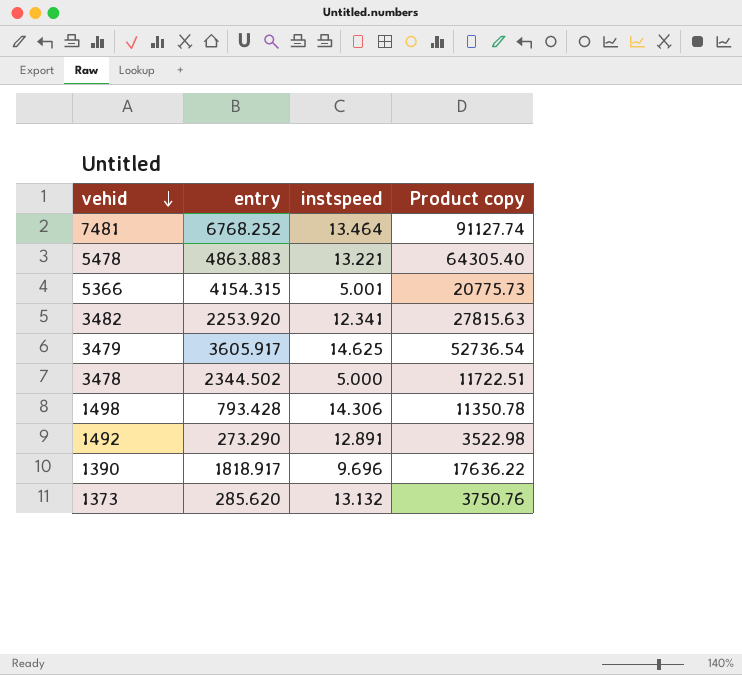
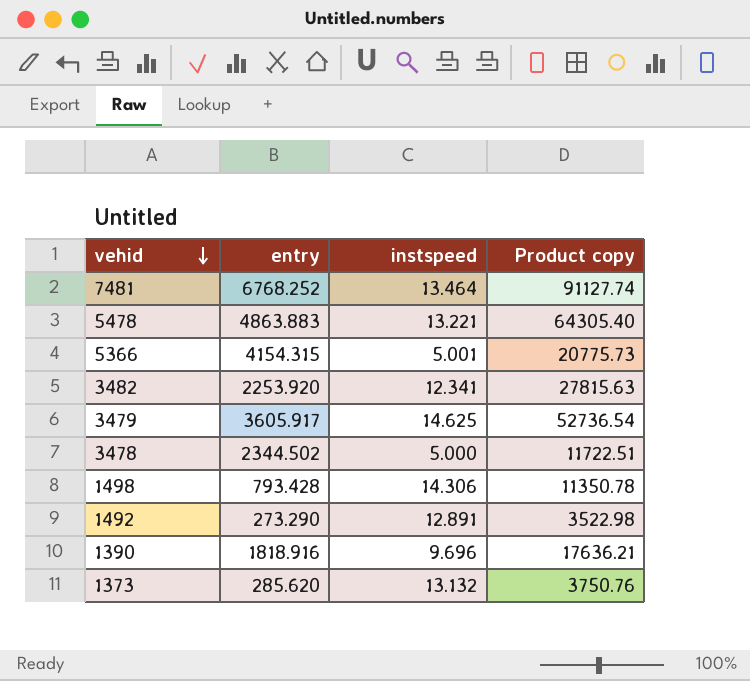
1390 | entry: 1818.917 -> 1818.916
1390 | Product copy: 17636.22 -> 17636.21

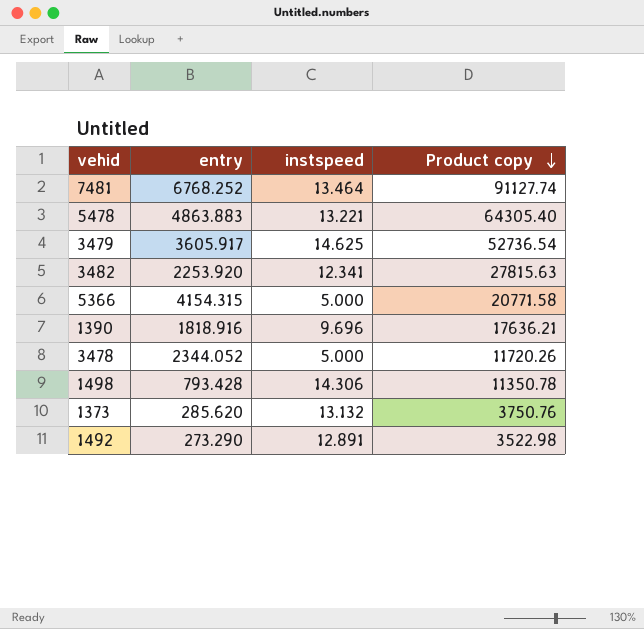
row order: vehid descending -> Product copy descending
5366 | instspeed: 5.001 -> 5.000
5366 | Product copy: 20775.73 -> 20771.58
3478 | entry: 2344.502 -> 2344.052
3478 | Product copy: 11722.51 -> 11720.26

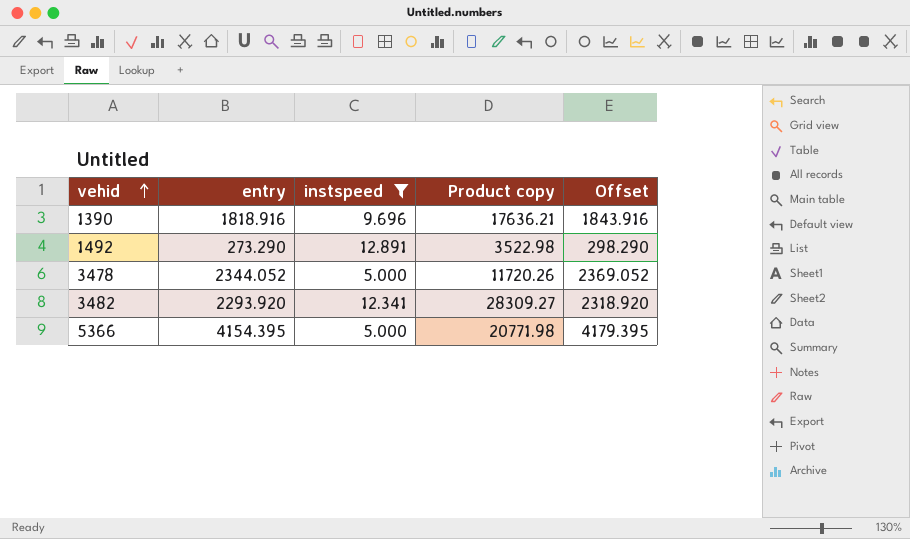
filter: none -> instspeed <= 12.891
row order: Product copy descending -> vehid ascending
column Offset | formula: none -> [entry] + 25
3482 | entry: 2253.920 -> 2293.920
3482 | Product copy: 27815.63 -> 28309.27
5366 | entry: 4154.315 -> 4154.395
5366 | Product copy: 20771.58 -> 20771.98

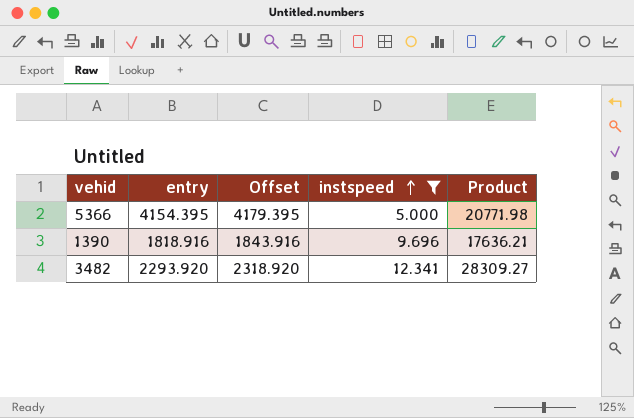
row order: vehid ascending -> instspeed ascending
column Offset | position: 5 -> 3
column name: Product copy -> Product
row 1492: 273.290 | 12.891 | 3522.98 | 298.290 -> none
row 3478: 2344.052 | 5.000 | 11720.26 | 2369.052 -> none

